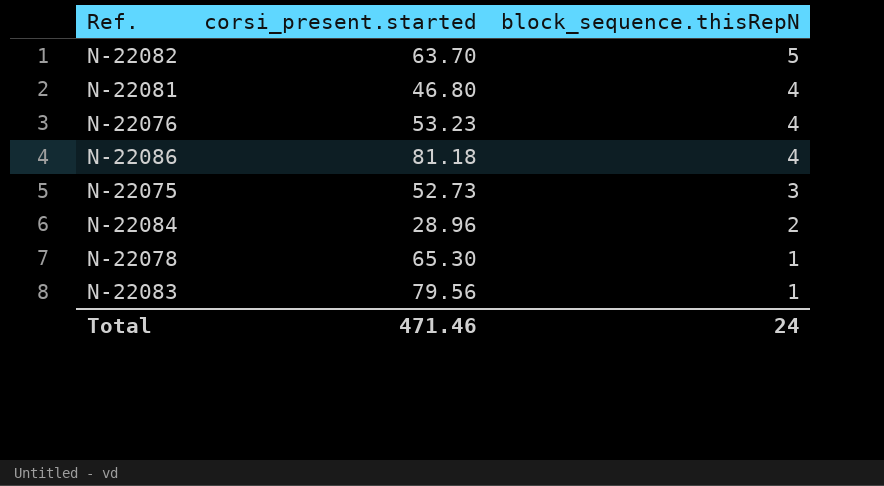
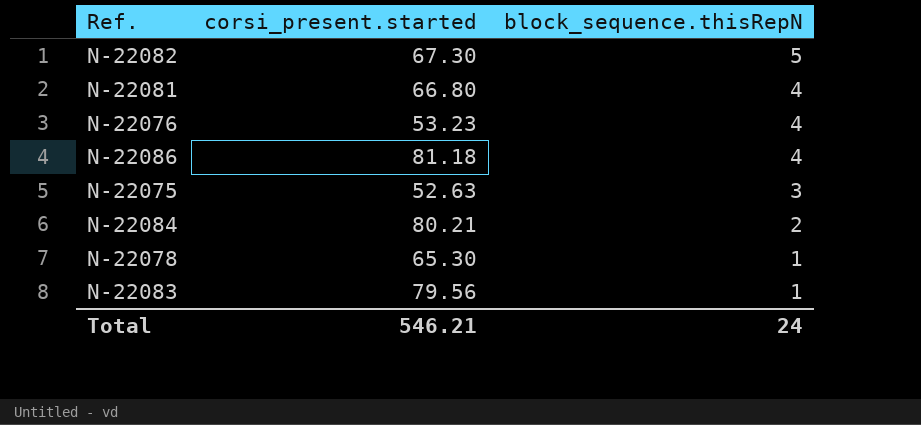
N-22082 | corsi_present.started: 63.70 -> 67.30
N-22081 | corsi_present.started: 46.80 -> 66.80
N-22075 | corsi_present.started: 52.73 -> 52.63
N-22084 | corsi_present.started: 28.96 -> 80.21
Total | corsi_present.started: 471.46 -> 546.21

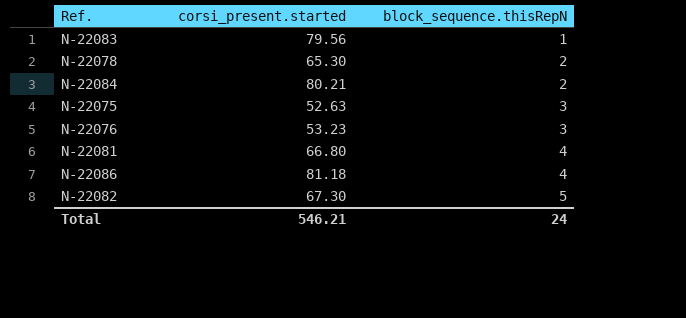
row order: block_sequence.thisRepN descending -> block_sequence.thisRepN ascending
N-22078 | block_sequence.thisRepN: 1 -> 2
N-22076 | block_sequence.thisRepN: 4 -> 3

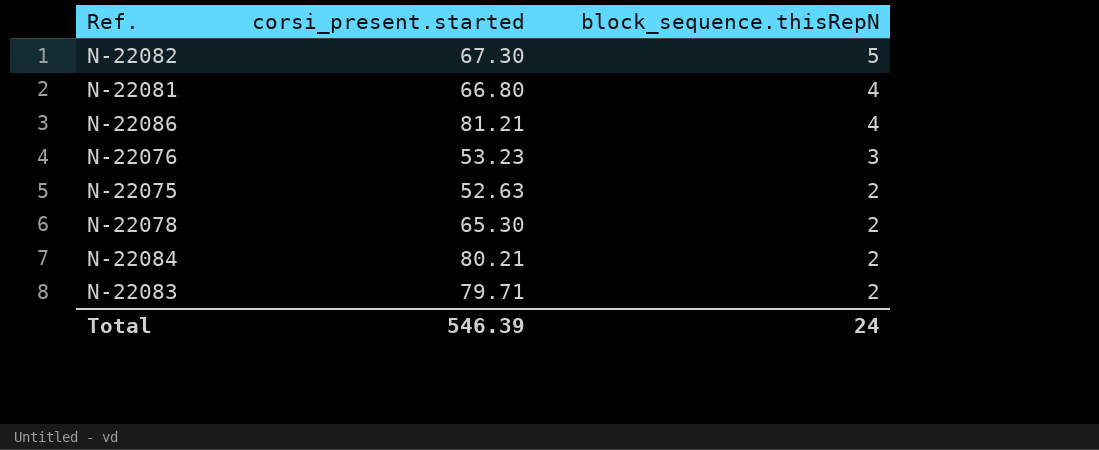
row order: block_sequence.thisRepN ascending -> block_sequence.thisRepN descending
N-22086 | corsi_present.started: 81.18 -> 81.21
N-22075 | block_sequence.thisRepN: 3 -> 2
N-22083 | corsi_present.started: 79.56 -> 79.71
N-22083 | block_sequence.thisRepN: 1 -> 2
Total | corsi_present.started: 546.21 -> 546.39

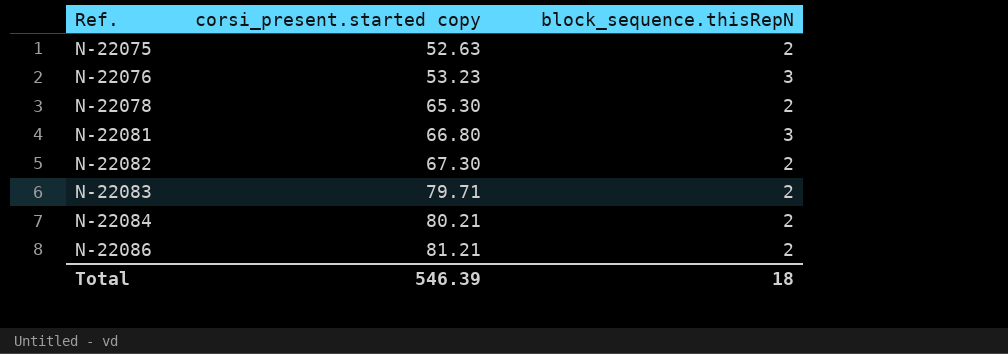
row order: block_sequence.thisRepN descending -> Ref. ascending
column name: corsi_present.started -> corsi_present.started copy
N-22081 | block_sequence.thisRepN: 4 -> 3
N-22082 | block_sequence.thisRepN: 5 -> 2
N-22086 | block_sequence.thisRepN: 4 -> 2
Total | block_sequence.thisRepN: 24 -> 18

